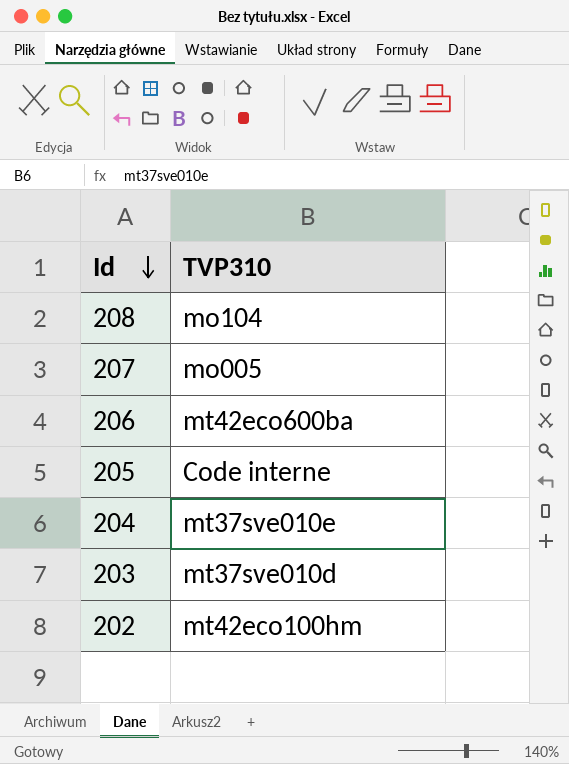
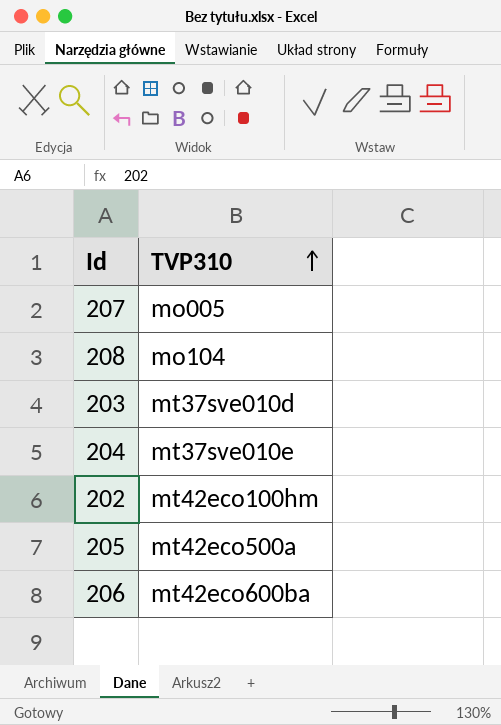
row order: Id descending -> TVP310 ascending
205 | TVP310: Code interne -> mt42eco500a

